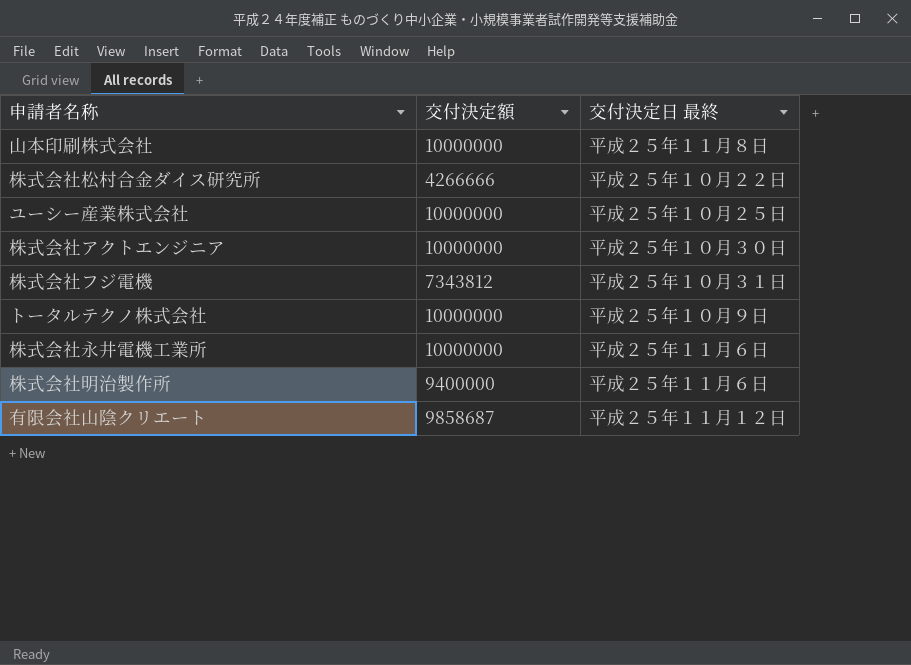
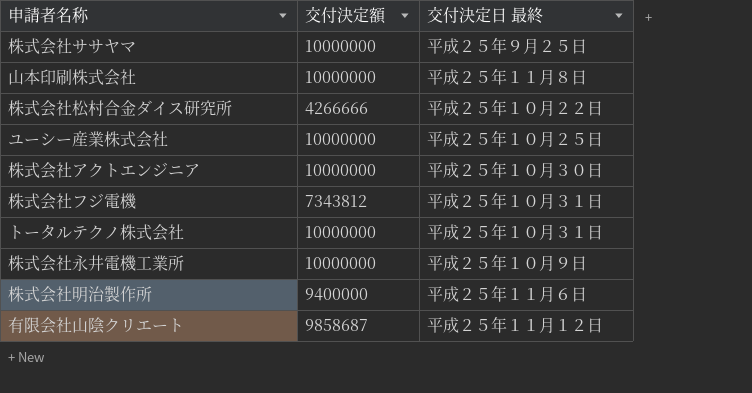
row 株式会社ササヤマ: none -> 10000000 | 平成２５年９月２５日
トータルテクノ株式会社 | 交付決定日 最終: 平成２５年１０月９日 -> 平成２５年１０月３１日
株式会社永井電機工業所 | 交付決定日 最終: 平成２５年１１月６日 -> 平成２５年１０月９日

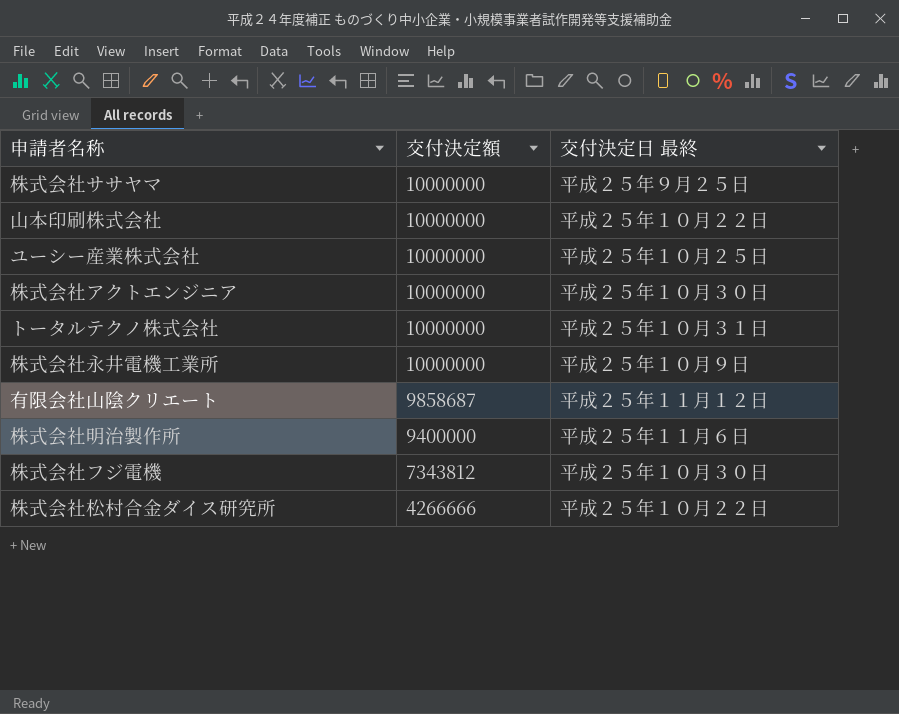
row order: none -> 交付決定額 descending
山本印刷株式会社 | 交付決定日 最終: 平成２５年１１月８日 -> 平成２５年１０月２２日
株式会社フジ電機 | 交付決定日 最終: 平成２５年１０月３１日 -> 平成２５年１０月３０日

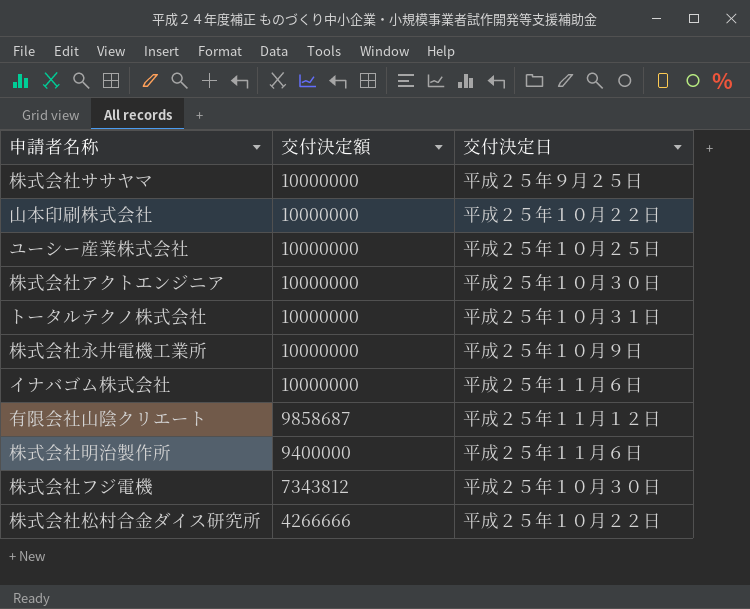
column name: 交付決定日 最終 -> 交付決定日
row イナバゴム株式会社: none -> 10000000 | 平成２５年１１月６日

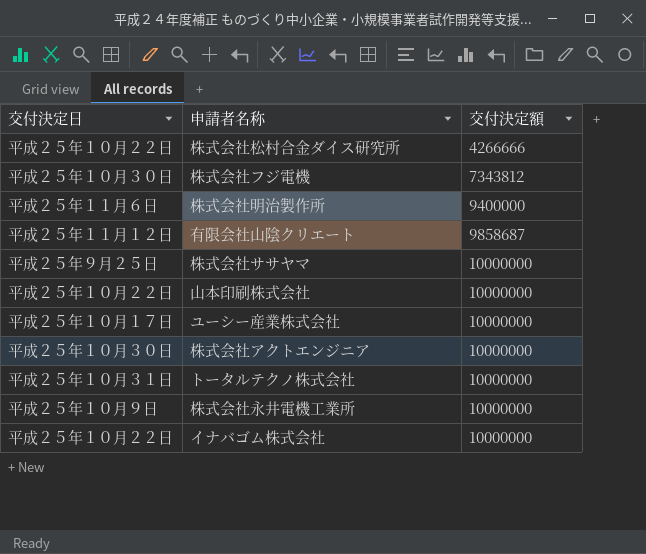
row order: 交付決定額 descending -> 交付決定額 ascending
column 交付決定日 | position: 3 -> 1
ユーシー産業株式会社 | 交付決定日: 平成２５年１０月２５日 -> 平成２５年１０月１７日
イナバゴム株式会社 | 交付決定日: 平成２５年１１月６日 -> 平成２５年１０月２２日

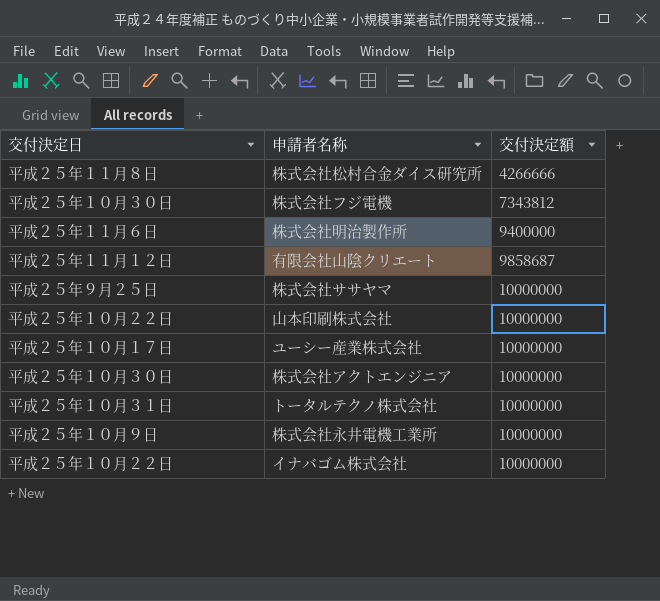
株式会社松村合金ダイス研究所 | 交付決定日: 平成２５年１０月２２日 -> 平成２５年１１月８日

